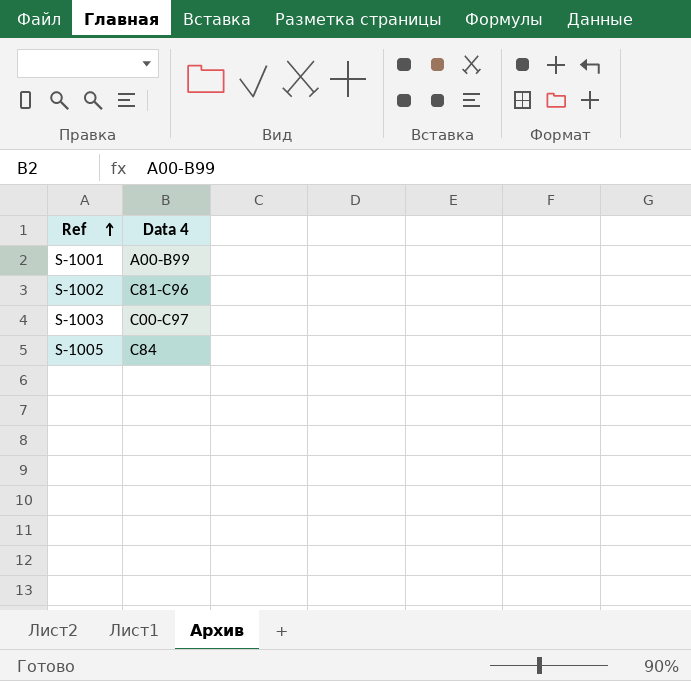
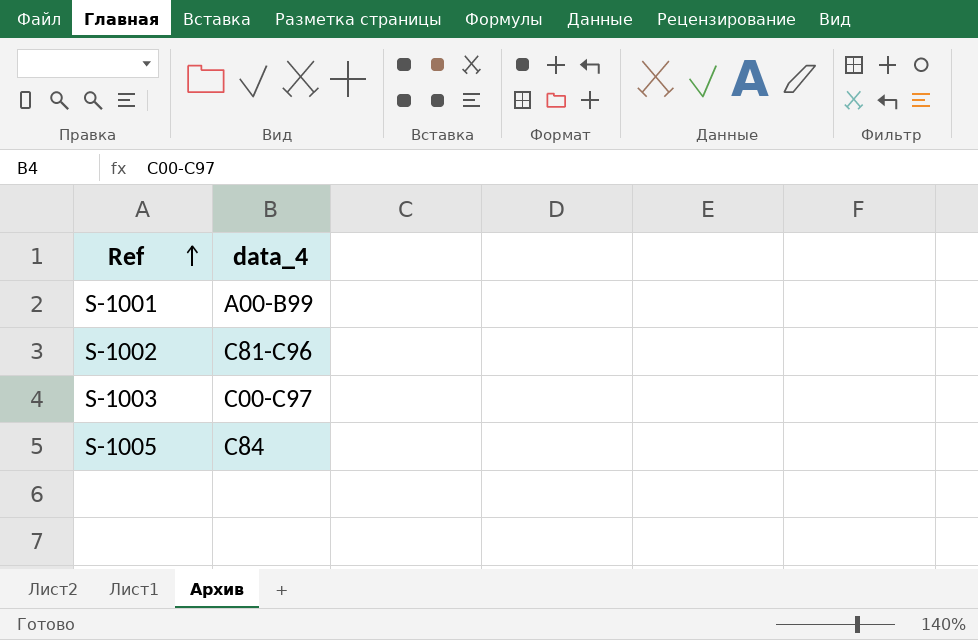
column name: Data 4 -> data_4

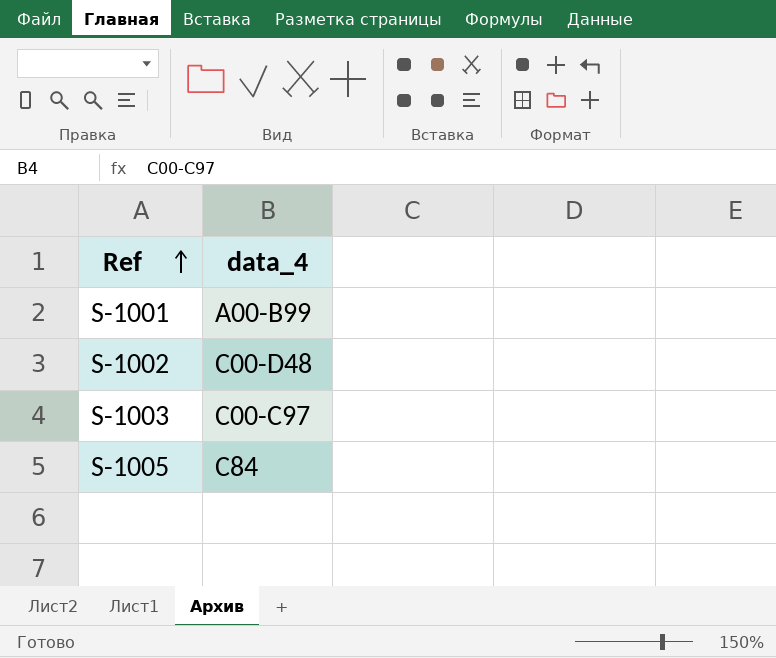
S-1002 | data_4: С81-С96 -> C00-D48

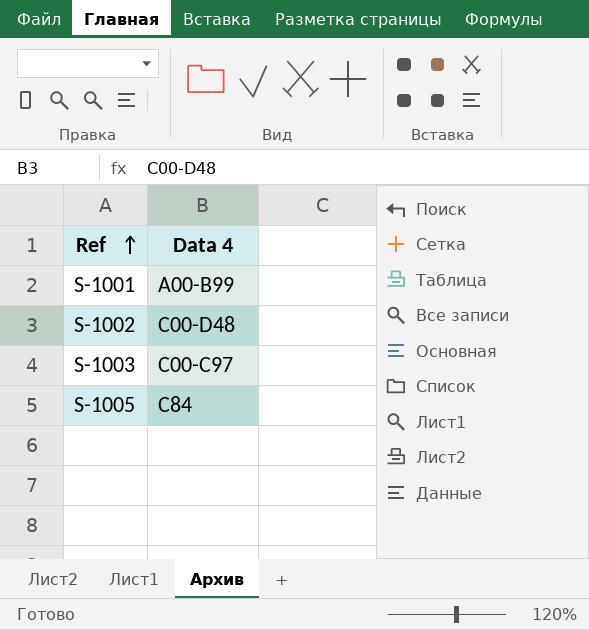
column name: data_4 -> Data 4

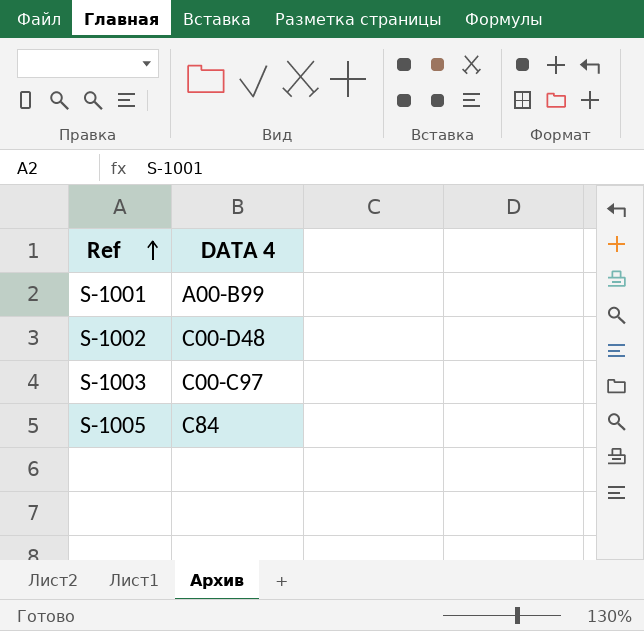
column name: Data 4 -> DATA 4

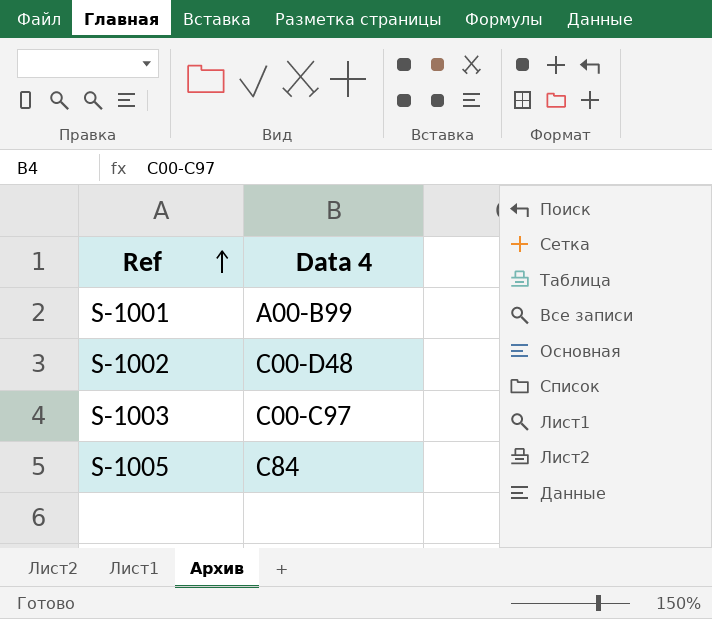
column name: DATA 4 -> Data 4

